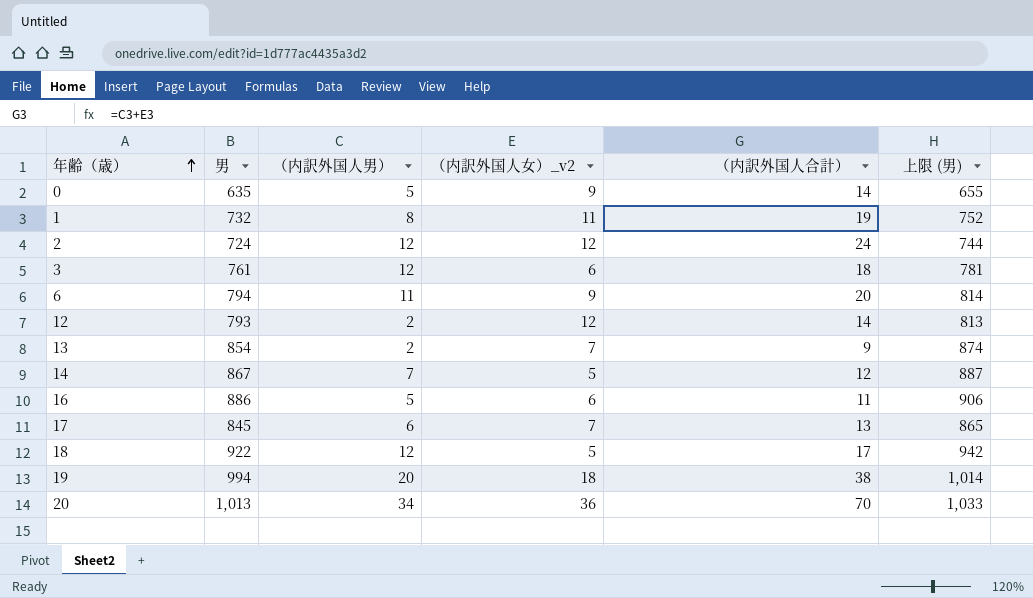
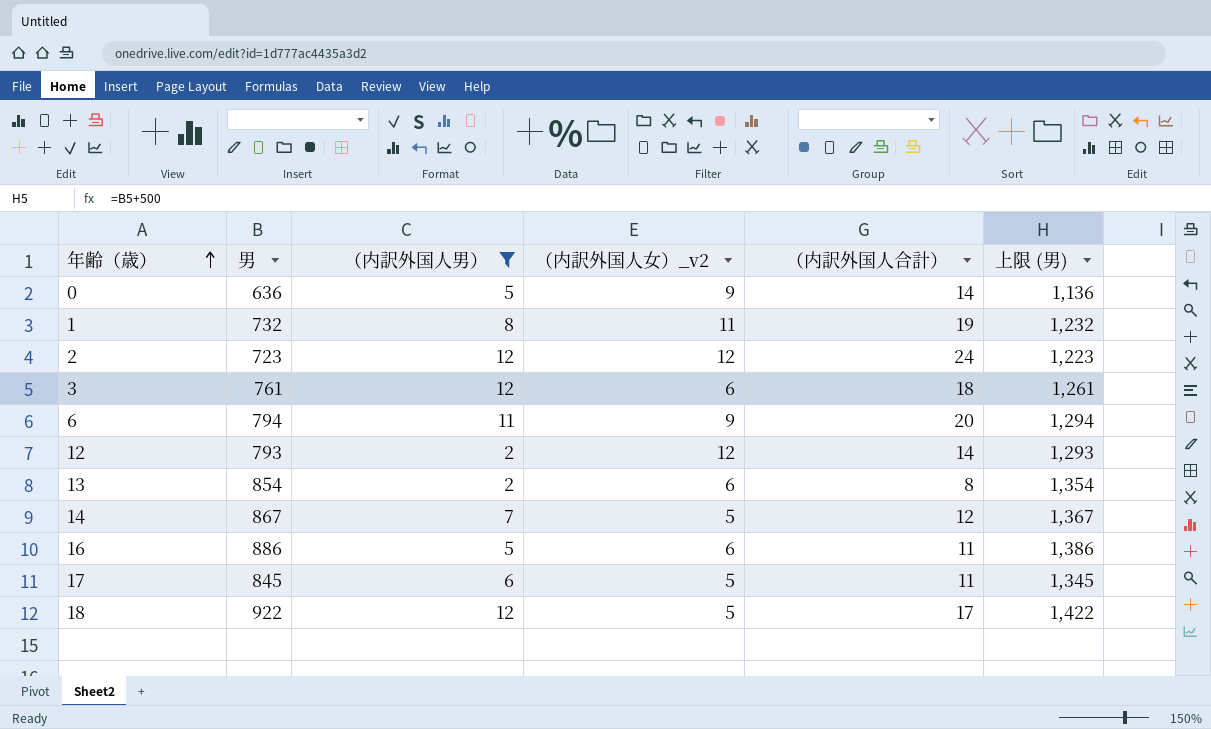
filter: none -> （内訳外国人男） <= 12
column 上限 (男) | formula: [男] + 20 -> [男] + 500
0 | 男: 635 -> 636
2 | 男: 724 -> 723
13 | （内訳外国人女）_v2: 7 -> 6
13 | （内訳外国人合計）: 9 -> 8
17 | （内訳外国人女）_v2: 7 -> 5
17 | （内訳外国人合計）: 13 -> 11

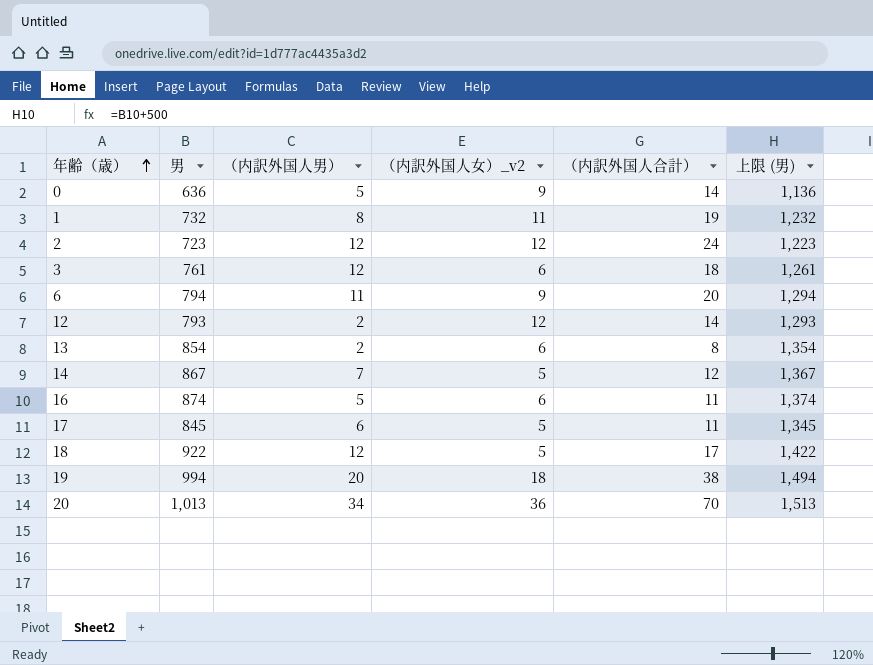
filter: （内訳外国人男） <= 12 -> none
16 | 男: 886 -> 874
16 | 上限 (男): 1,386 -> 1,374

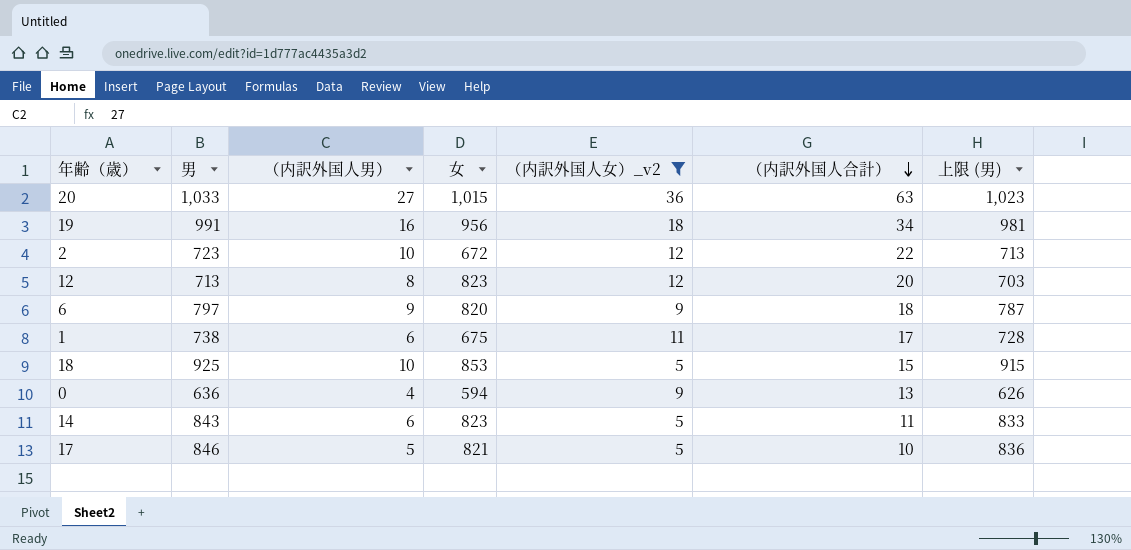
filter: none -> （内訳外国人女）_v2 != 6
row order: 年齢（歳） ascending -> （内訳外国人合計） descending
column 女 | position: none -> 4
column 上限 (男) | formula: [男] + 500 -> [男] - 10
20 | 男: 1,013 -> 1,033
20 | （内訳外国人男）: 34 -> 27
20 | （内訳外国人合計）: 70 -> 63
19 | 男: 994 -> 991
19 | （内訳外国人男）: 20 -> 16
19 | （内訳外国人合計）: 38 -> 34
2 | （内訳外国人男）: 12 -> 10
2 | （内訳外国人合計）: 24 -> 22
12 | 男: 793 -> 713
12 | （内訳外国人男）: 2 -> 8
12 | （内訳外国人合計）: 14 -> 20
6 | 男: 794 -> 797
6 | （内訳外国人男）: 11 -> 9
6 | （内訳外国人合計）: 20 -> 18
1 | 男: 732 -> 738
1 | （内訳外国人男）: 8 -> 6
1 | （内訳外国人合計）: 19 -> 17
18 | 男: 922 -> 925
18 | （内訳外国人男）: 12 -> 10
18 | （内訳外国人合計）: 17 -> 15
0 | （内訳外国人男）: 5 -> 4
0 | （内訳外国人合計）: 14 -> 13
14 | 男: 867 -> 843
14 | （内訳外国人男）: 7 -> 6
14 | （内訳外国人合計）: 12 -> 11
17 | 男: 845 -> 846
17 | （内訳外国人男）: 6 -> 5
17 | （内訳外国人合計）: 11 -> 10

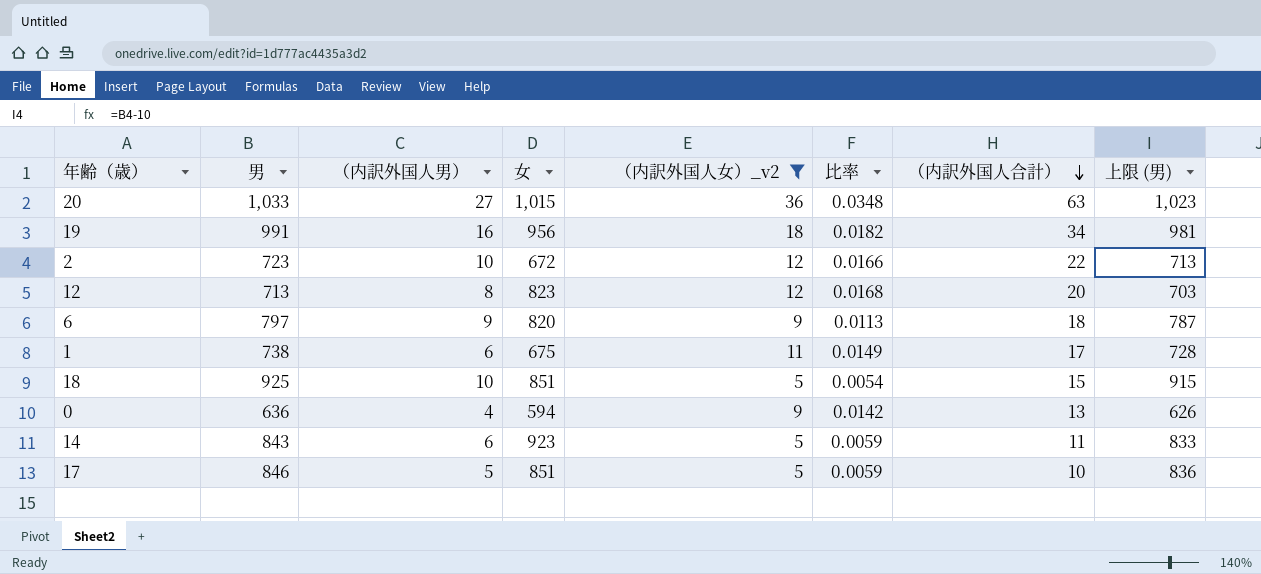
column 比率 | formula: none -> [（内訳外国人女）_v2] / [男]
18 | 女: 853 -> 851
14 | 女: 823 -> 923
17 | 女: 821 -> 851

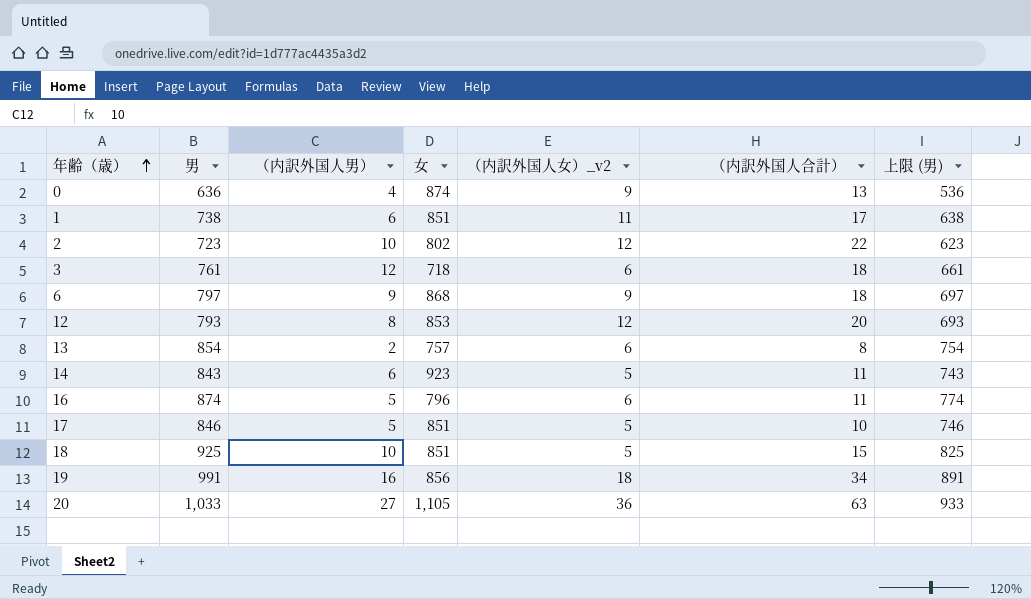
filter: （内訳外国人女）_v2 != 6 -> none
row order: （内訳外国人合計） descending -> 年齢（歳） ascending
column 比率 | formula: [（内訳外国人女）_v2] / [男] -> none
column 上限 (男) | formula: [男] - 10 -> [男] - 100
0 | 女: 594 -> 874
1 | 女: 675 -> 851
2 | 女: 672 -> 802
6 | 女: 820 -> 868
12 | 男: 713 -> 793
12 | 女: 823 -> 853
19 | 女: 956 -> 856
20 | 女: 1,015 -> 1,105

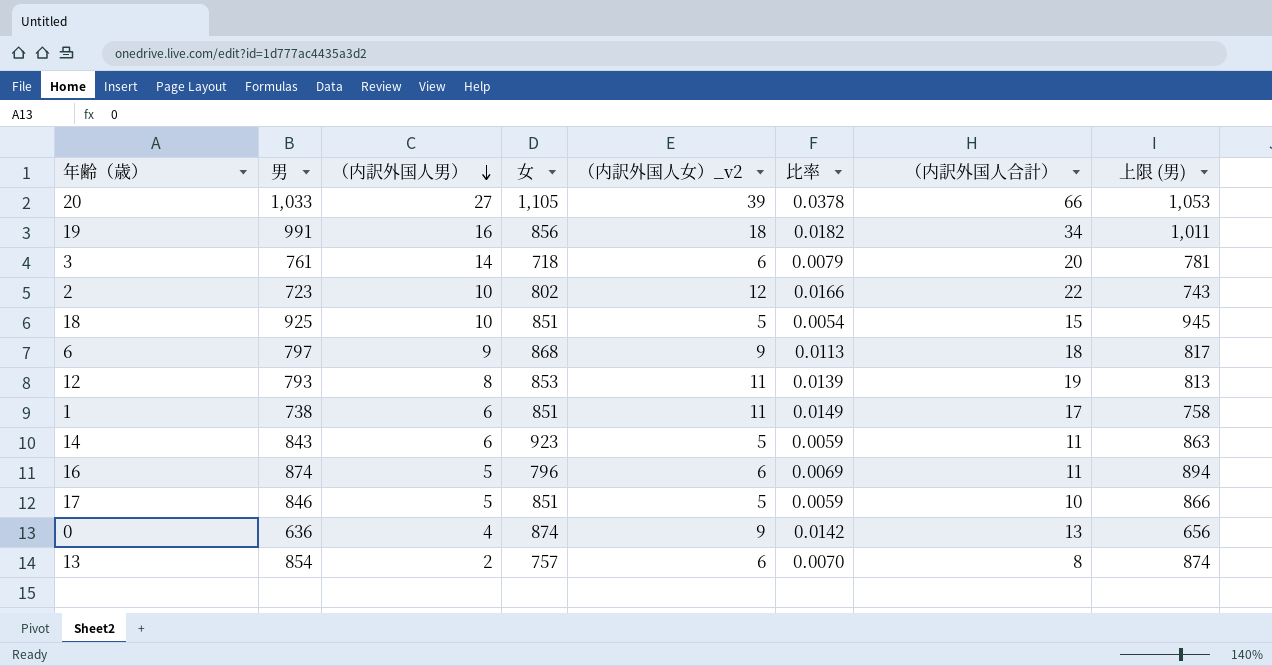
row order: 年齢（歳） ascending -> （内訳外国人男） descending
column 比率 | formula: none -> [（内訳外国人女）_v2] / [男]
column 上限 (男) | formula: [男] - 100 -> [男] + 20
20 | （内訳外国人女）_v2: 36 -> 39
20 | （内訳外国人合計）: 63 -> 66
3 | （内訳外国人男）: 12 -> 14
3 | （内訳外国人合計）: 18 -> 20
12 | （内訳外国人女）_v2: 12 -> 11
12 | （内訳外国人合計）: 20 -> 19

